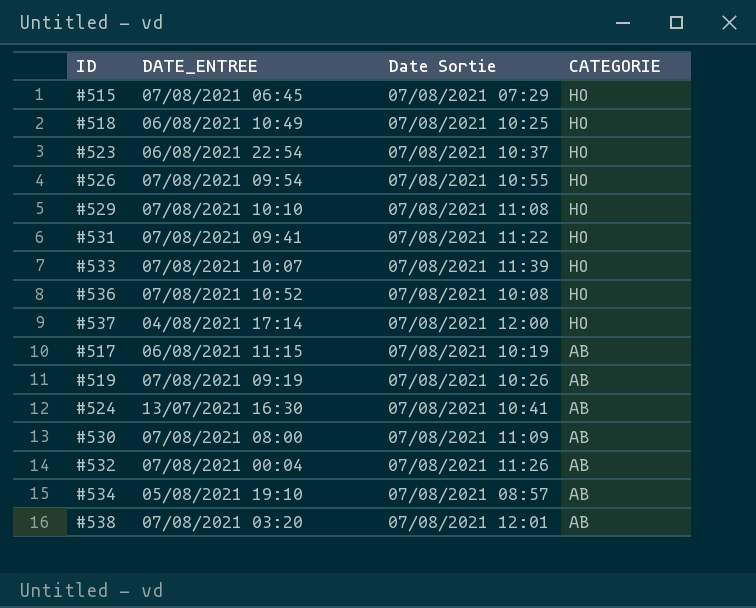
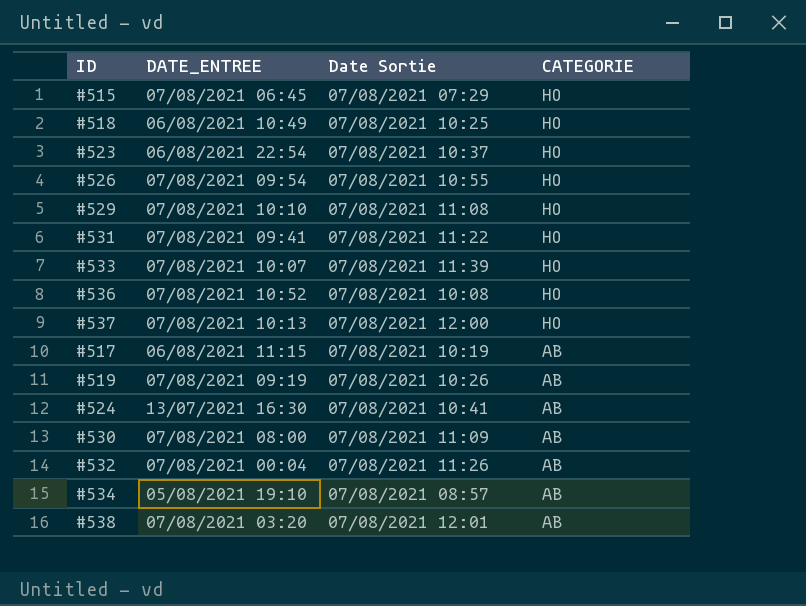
#537 | DATE_ENTREE: 04/08/2021 17:14 -> 07/08/2021 10:13

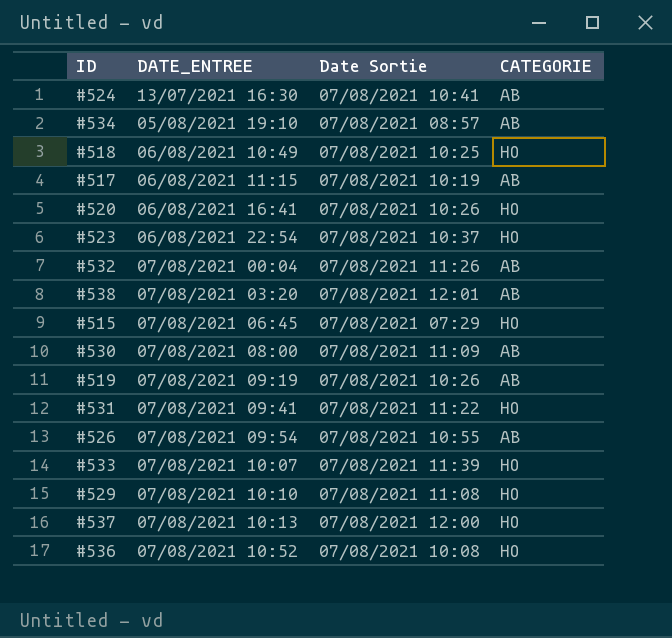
row order: CATEGORIE descending -> DATE_ENTREE ascending
row #520: none -> 06/08/2021 16:41 | 07/08/2021 10:26 | HO
#526 | CATEGORIE: HO -> AB

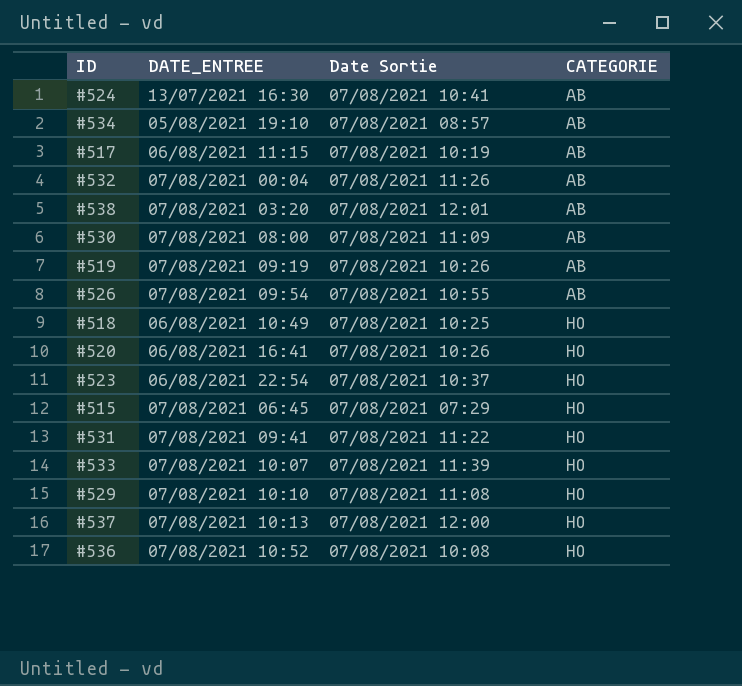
row order: DATE_ENTREE ascending -> CATEGORIE ascending

